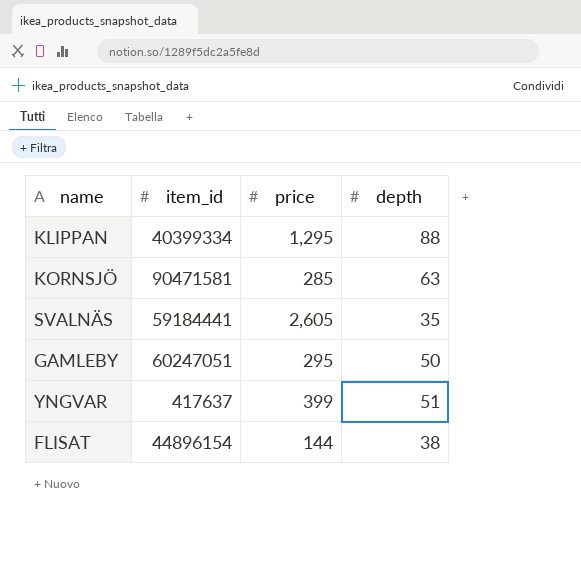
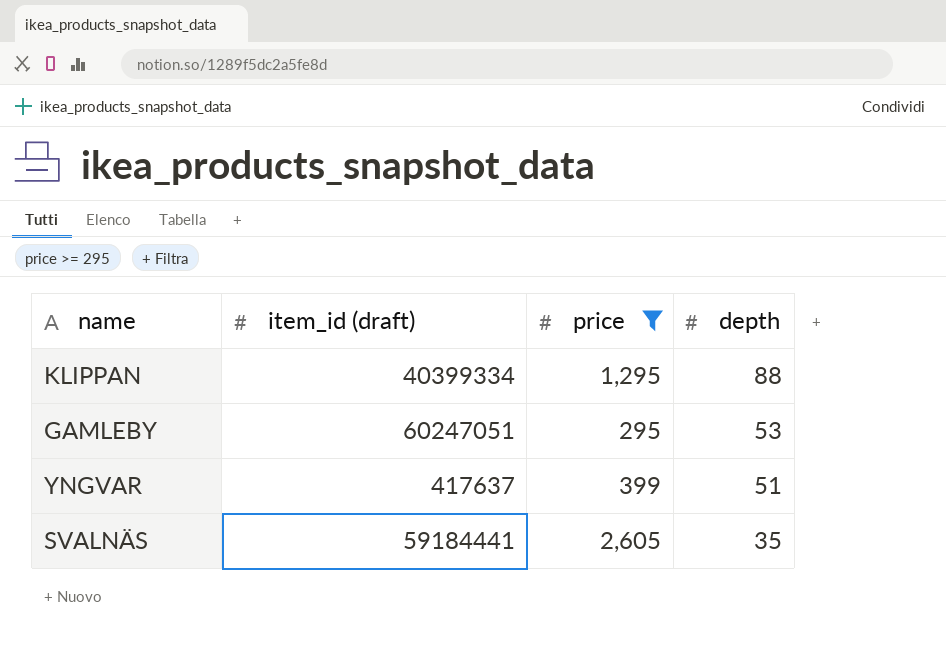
filter: none -> price >= 295
row order: none -> depth descending
column name: item_id -> item_id (draft)
GAMLEBY | depth: 50 -> 53

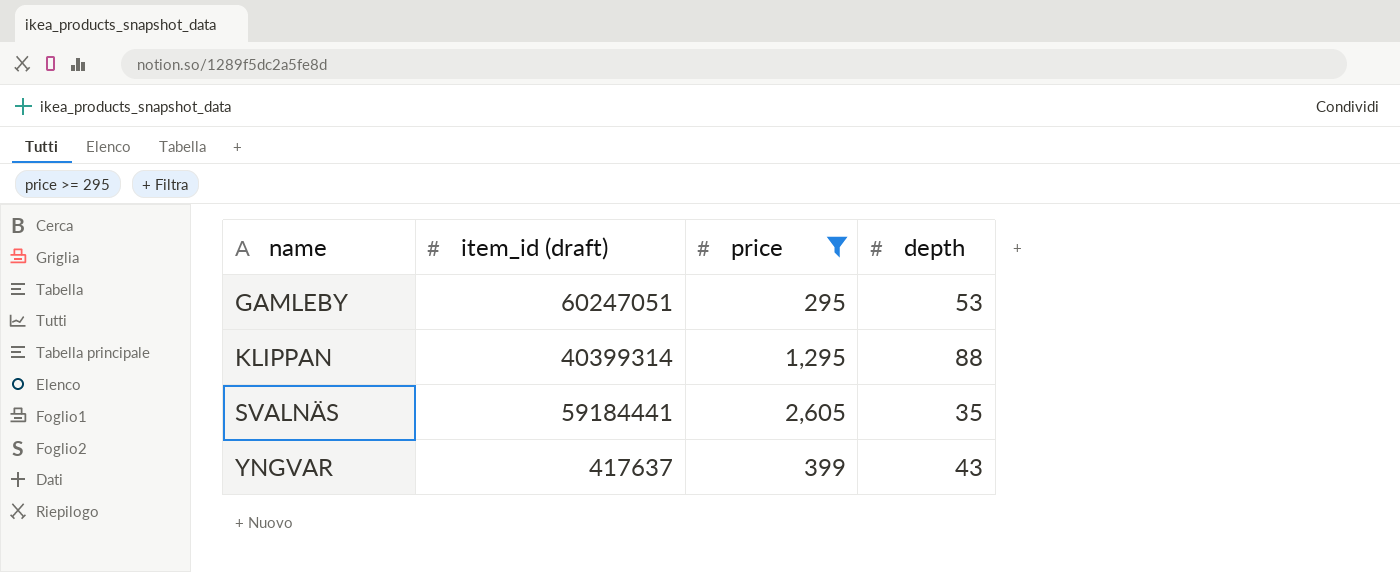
row order: depth descending -> name ascending
KLIPPAN | item_id (draft): 40399334 -> 40399314
YNGVAR | depth: 51 -> 43

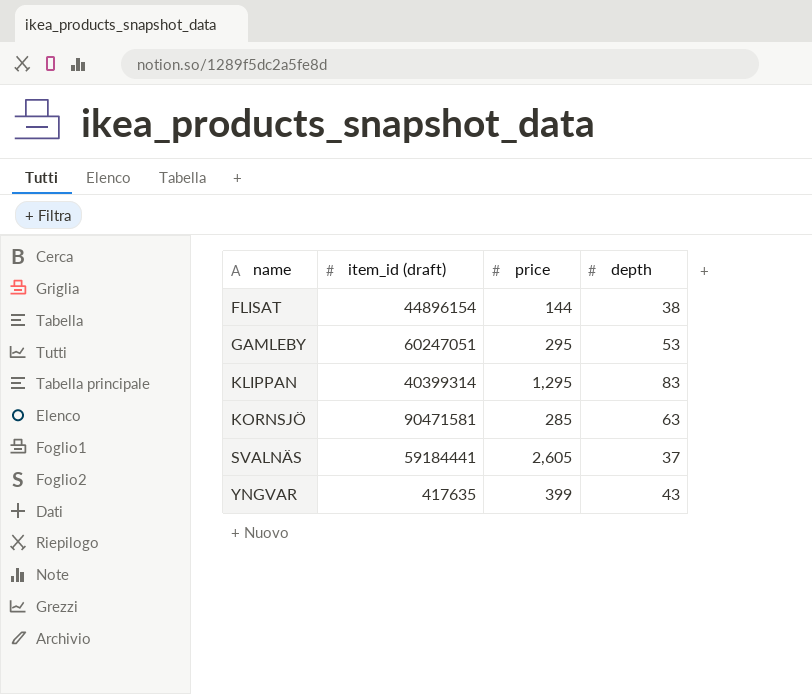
filter: price >= 295 -> none
KLIPPAN | depth: 88 -> 83
SVALNÄS | depth: 35 -> 37
YNGVAR | item_id (draft): 417637 -> 417635

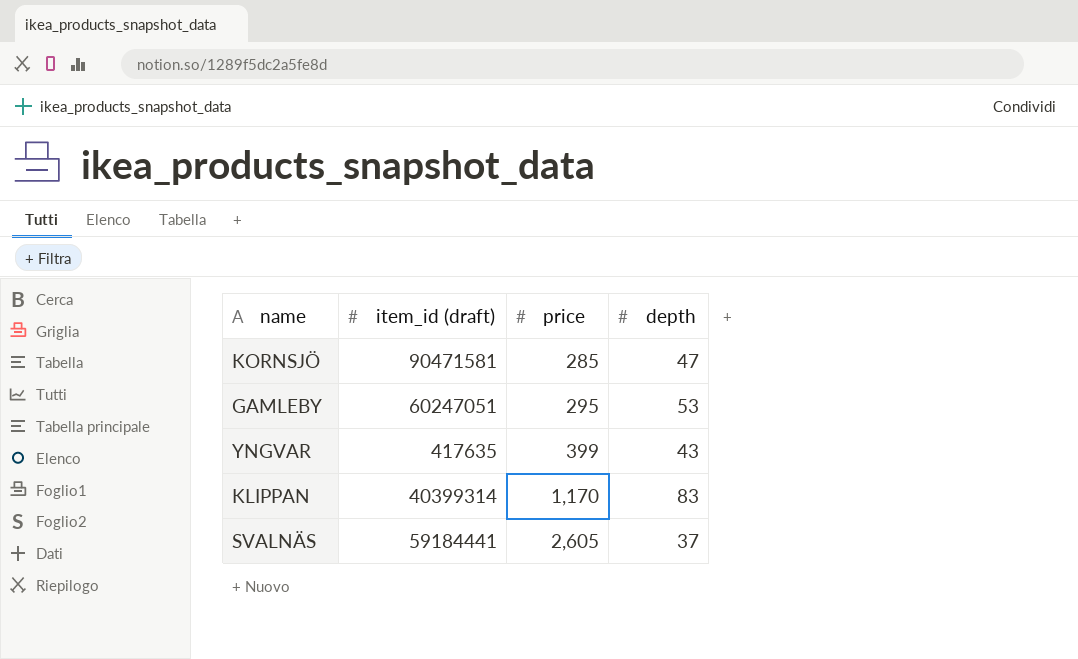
row order: name ascending -> price ascending
row FLISAT: 44896154 | 144 | 38 -> none
KORNSJÖ | depth: 63 -> 47
KLIPPAN | price: 1,295 -> 1,170

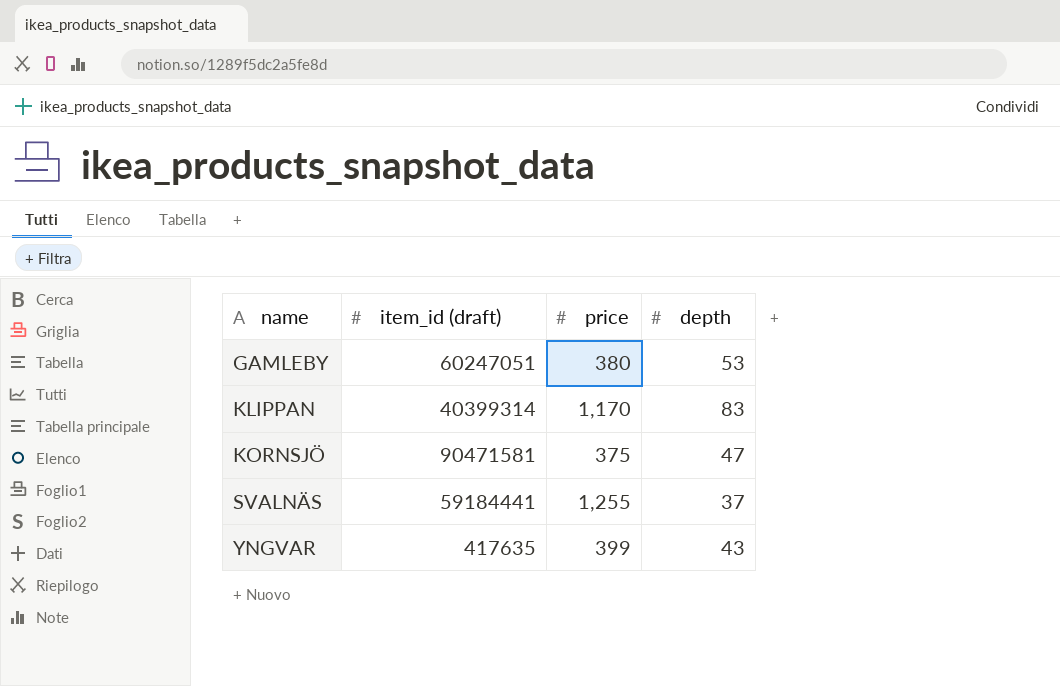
row order: price ascending -> name ascending
GAMLEBY | price: 295 -> 380
KORNSJÖ | price: 285 -> 375
SVALNÄS | price: 2,605 -> 1,255

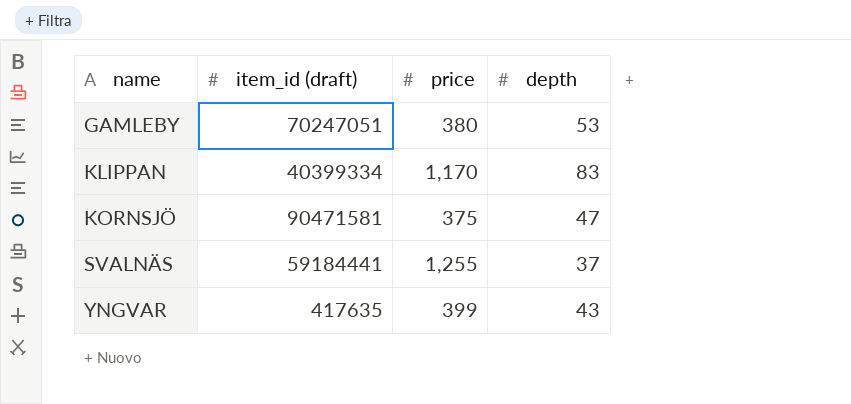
GAMLEBY | item_id (draft): 60247051 -> 70247051
KLIPPAN | item_id (draft): 40399314 -> 40399334

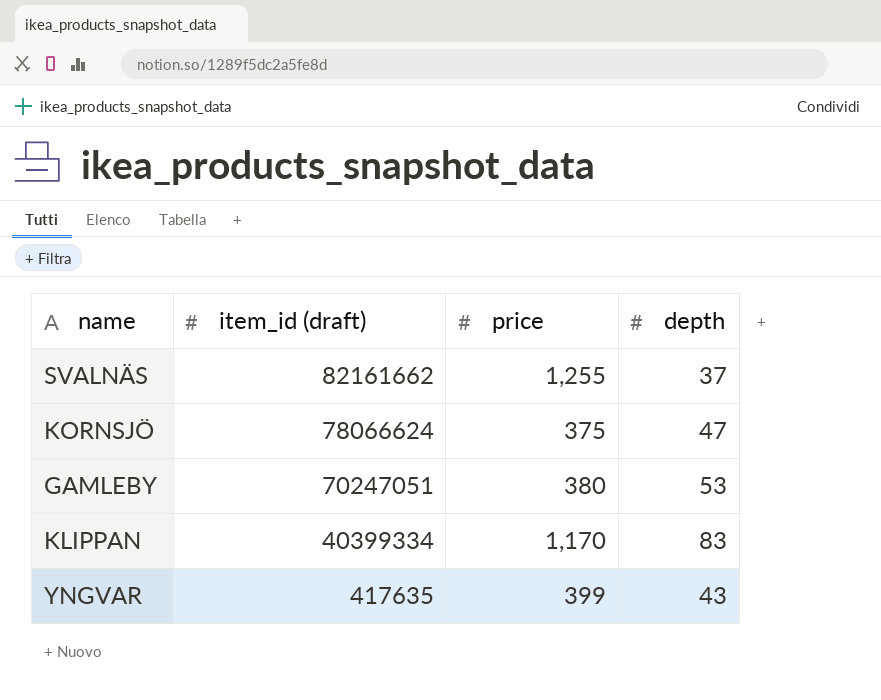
row order: name ascending -> item_id (draft) descending
SVALNÄS | item_id (draft): 59184441 -> 82161662
KORNSJÖ | item_id (draft): 90471581 -> 78066624

